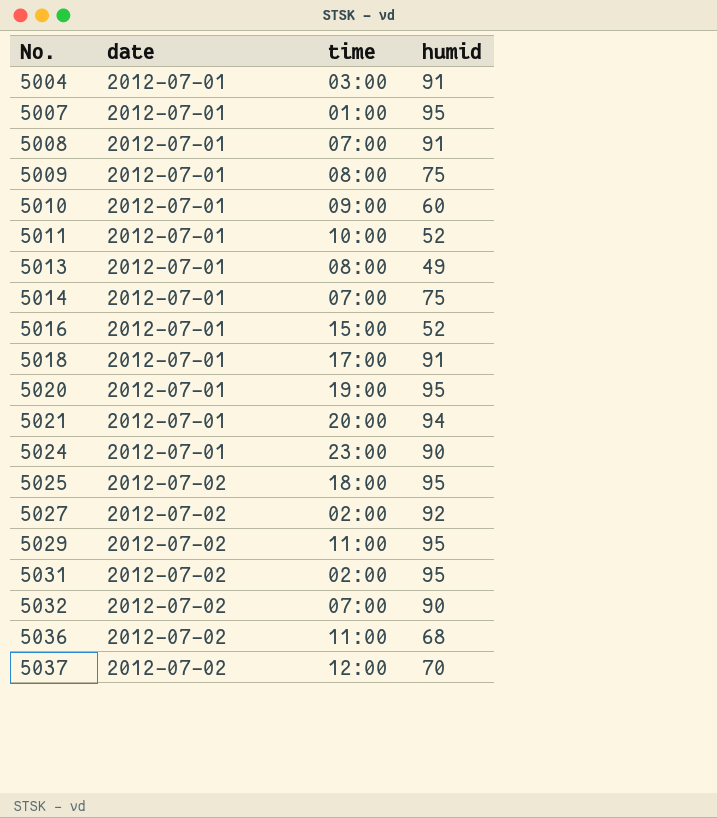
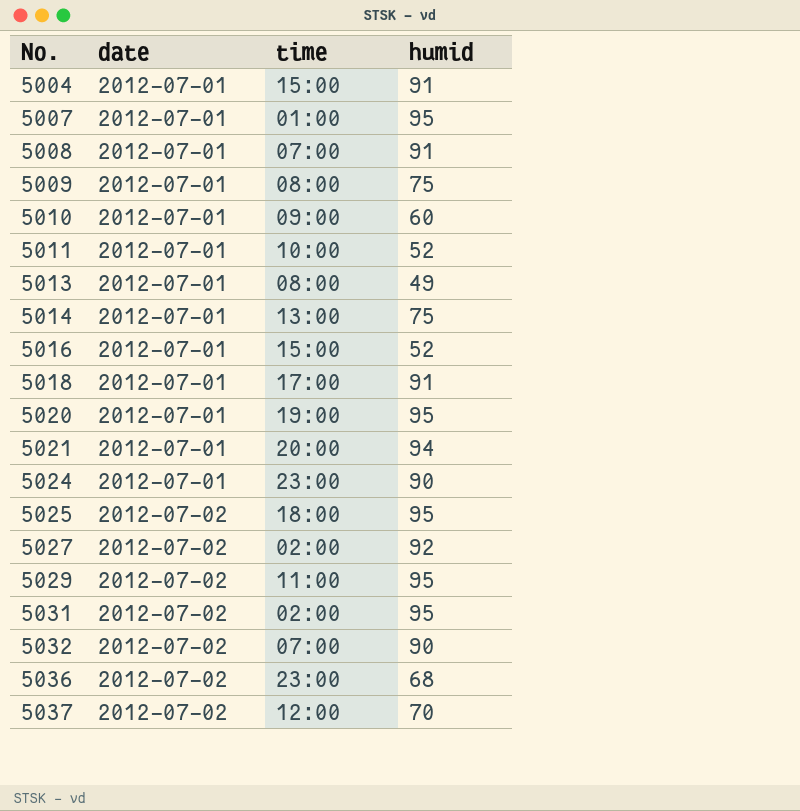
5004 | time: 03:00 -> 15:00
5014 | time: 07:00 -> 13:00
5036 | time: 11:00 -> 23:00

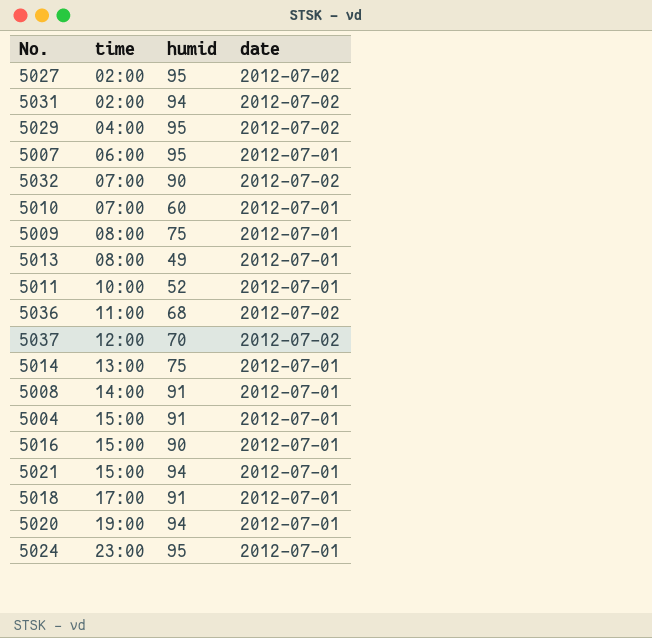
row order: No. ascending -> time ascending
column date | position: 2 -> 4
row 5025: 2012-07-02 | 18:00 | 95 -> none
5027 | humid: 92 -> 95
5031 | humid: 95 -> 94
5029 | time: 11:00 -> 04:00
5007 | time: 01:00 -> 06:00
5010 | time: 09:00 -> 07:00
5036 | time: 23:00 -> 11:00
5008 | time: 07:00 -> 14:00
5016 | humid: 52 -> 90
5021 | time: 20:00 -> 15:00
5020 | humid: 95 -> 94
5024 | humid: 90 -> 95

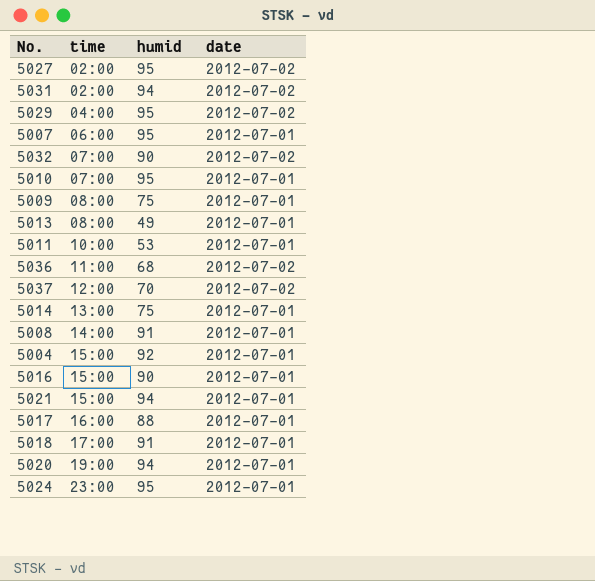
5010 | humid: 60 -> 95
5011 | humid: 52 -> 53
5004 | humid: 91 -> 92
row 5017: none -> 16:00 | 88 | 2012-07-01

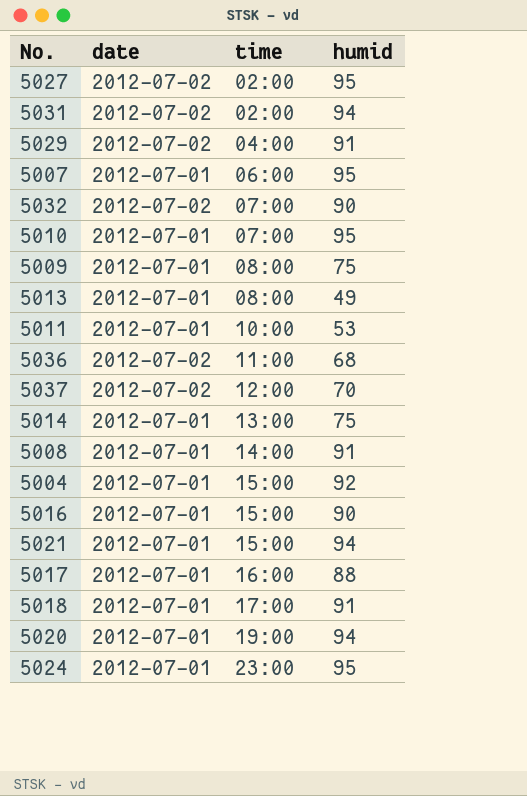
column date | position: 4 -> 2
5029 | humid: 95 -> 91

